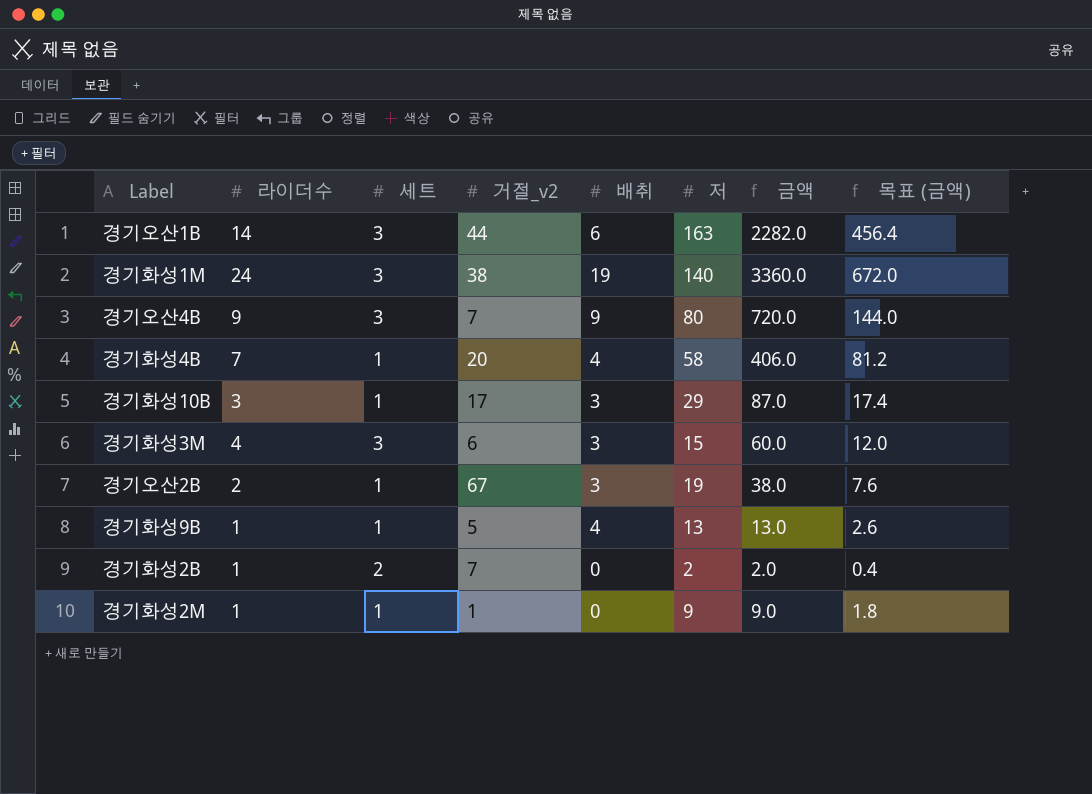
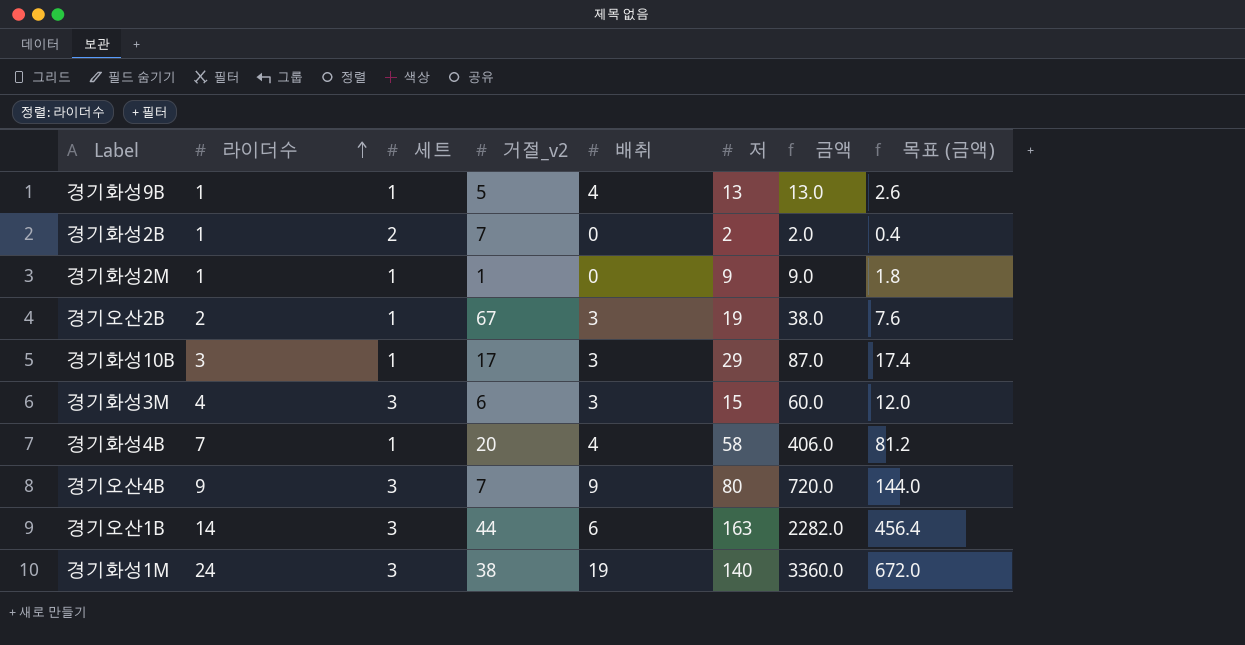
row order: none -> 라이더수 ascending

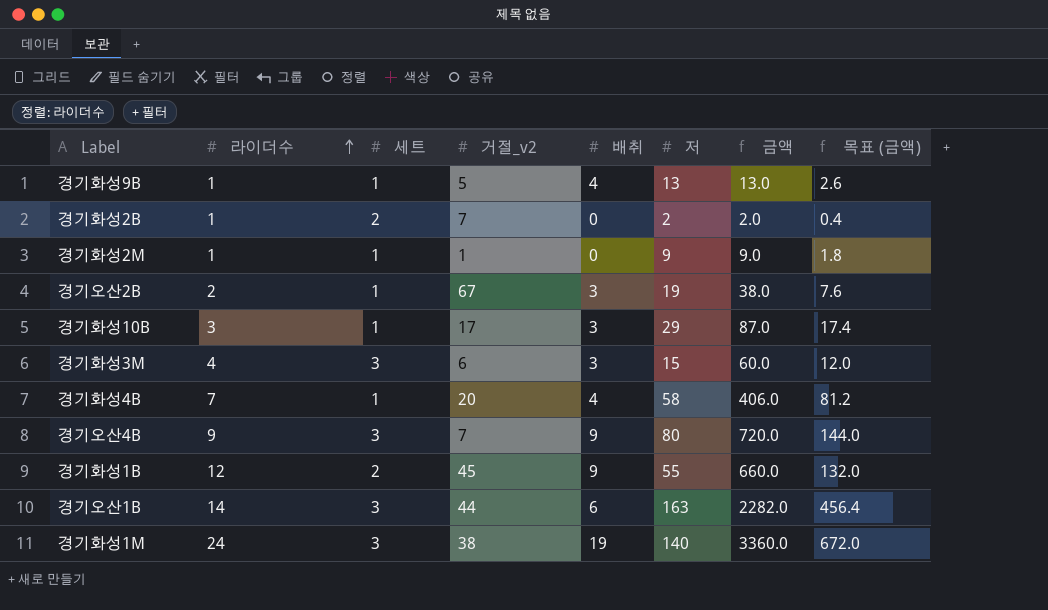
row 경기화성1B: none -> 12 | 2 | 45 | 9 | 55 | 660.0 | 132.0

